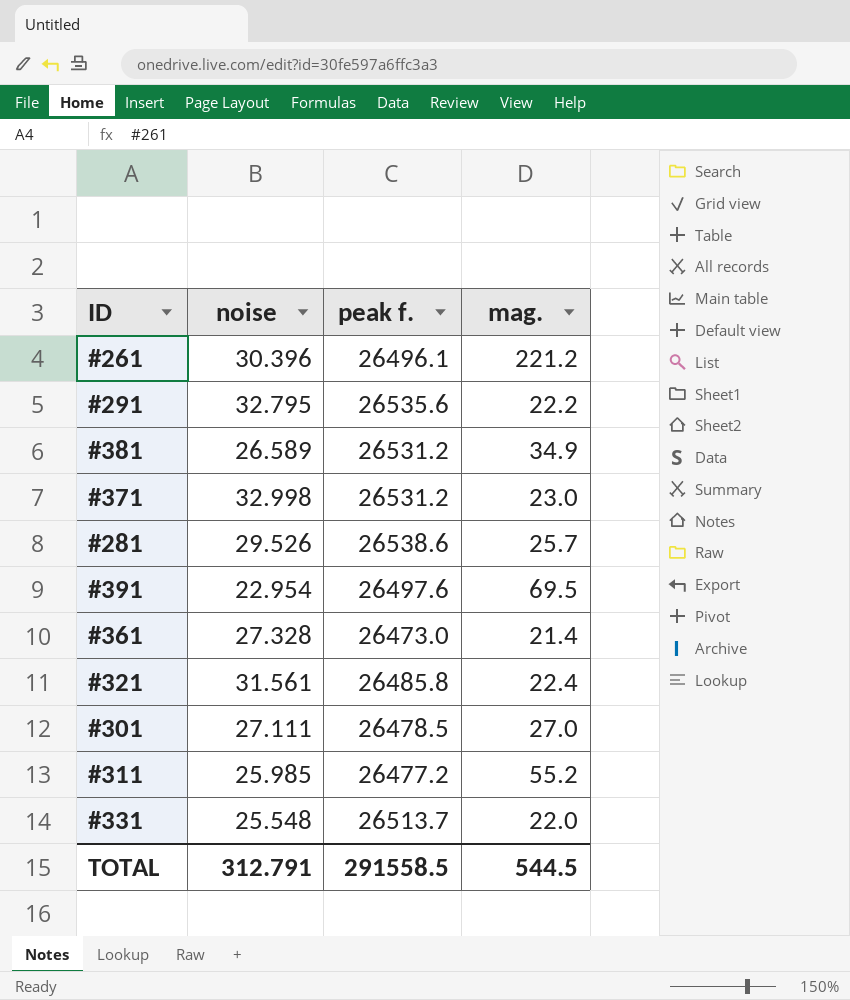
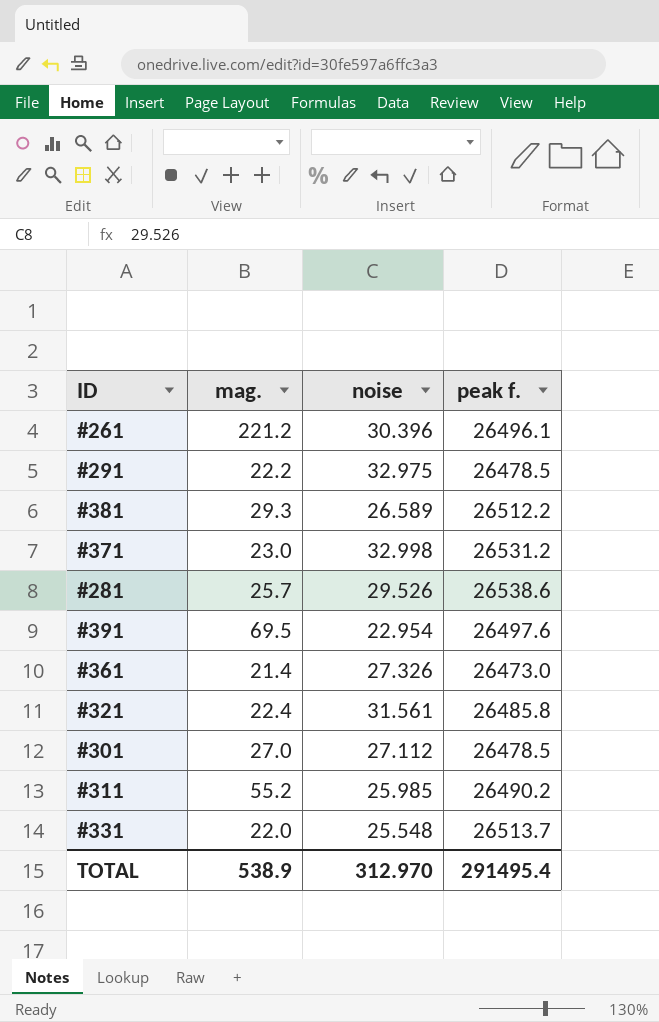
column mag. | position: 4 -> 2
#291 | noise: 32.795 -> 32.975
#291 | peak f.: 26535.6 -> 26478.5
#381 | mag.: 34.9 -> 29.3
#381 | peak f.: 26531.2 -> 26512.2
#361 | noise: 27.328 -> 27.326
#301 | noise: 27.111 -> 27.112
#311 | peak f.: 26477.2 -> 26490.2
TOTAL | mag.: 544.5 -> 538.9
TOTAL | noise: 312.791 -> 312.970
TOTAL | peak f.: 291558.5 -> 291495.4

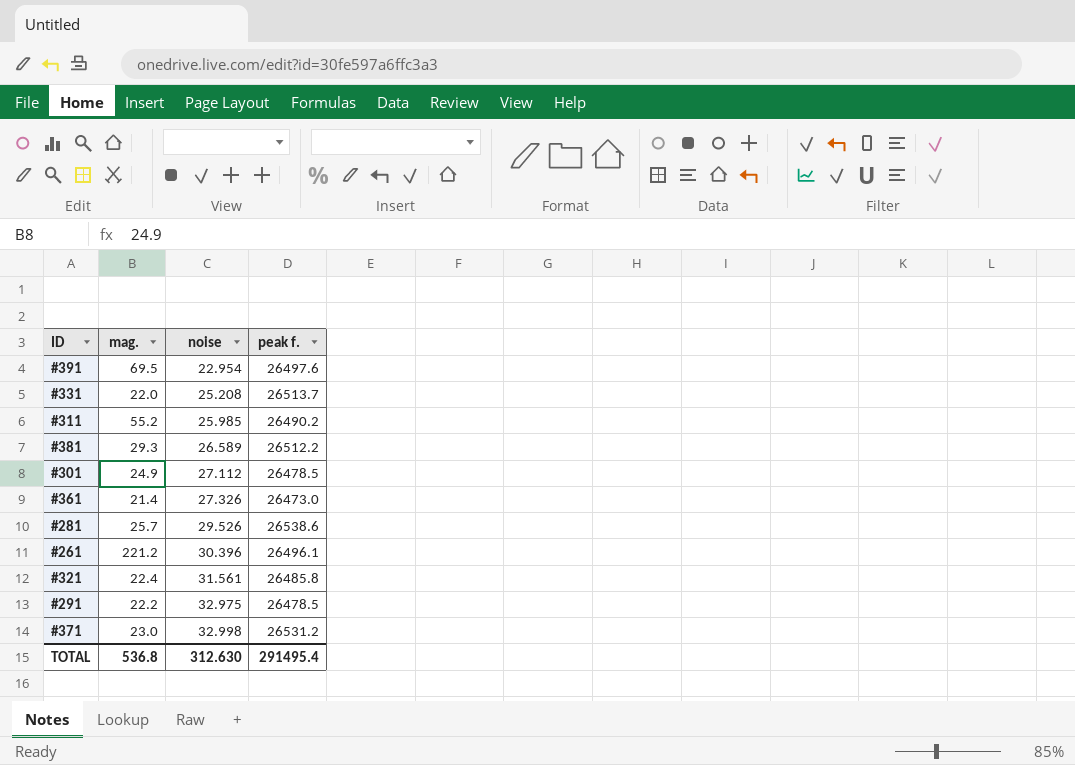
row order: none -> noise ascending
#331 | noise: 25.548 -> 25.208
#301 | mag.: 27.0 -> 24.9
TOTAL | mag.: 538.9 -> 536.8
TOTAL | noise: 312.970 -> 312.630

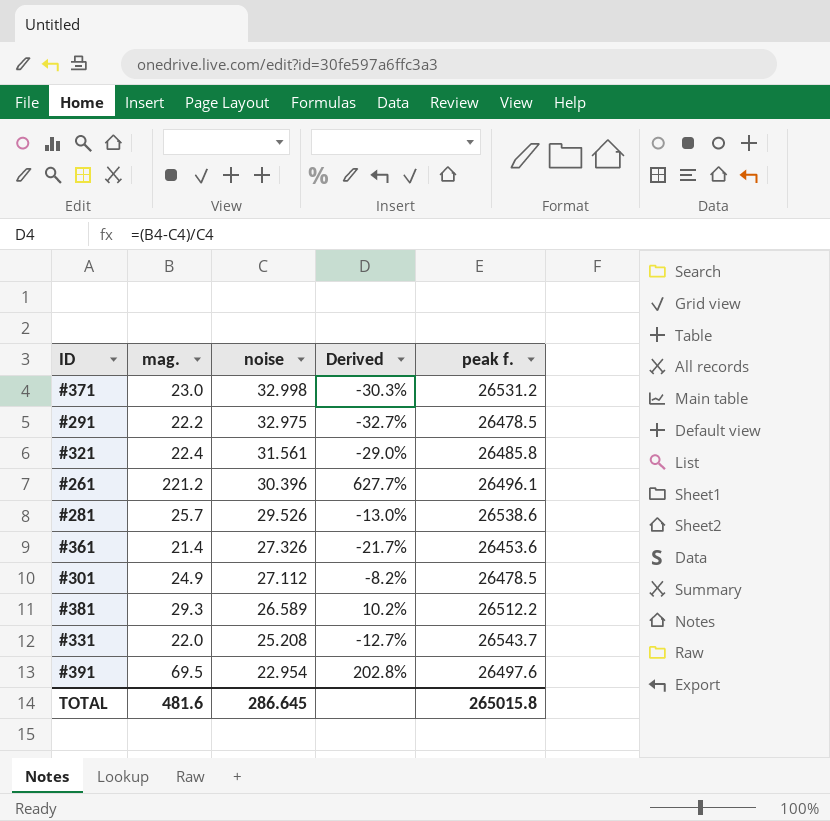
row order: noise ascending -> noise descending
column Derived | formula: none -> ([mag.] - [noise]) / [noise]
row #311: 55.2 | 25.985 | 26490.2 -> none
#361 | peak f.: 26473.0 -> 26453.6
#331 | peak f.: 26513.7 -> 26543.7
TOTAL | mag.: 536.8 -> 481.6
TOTAL | noise: 312.630 -> 286.645
TOTAL | peak f.: 291495.4 -> 265015.8

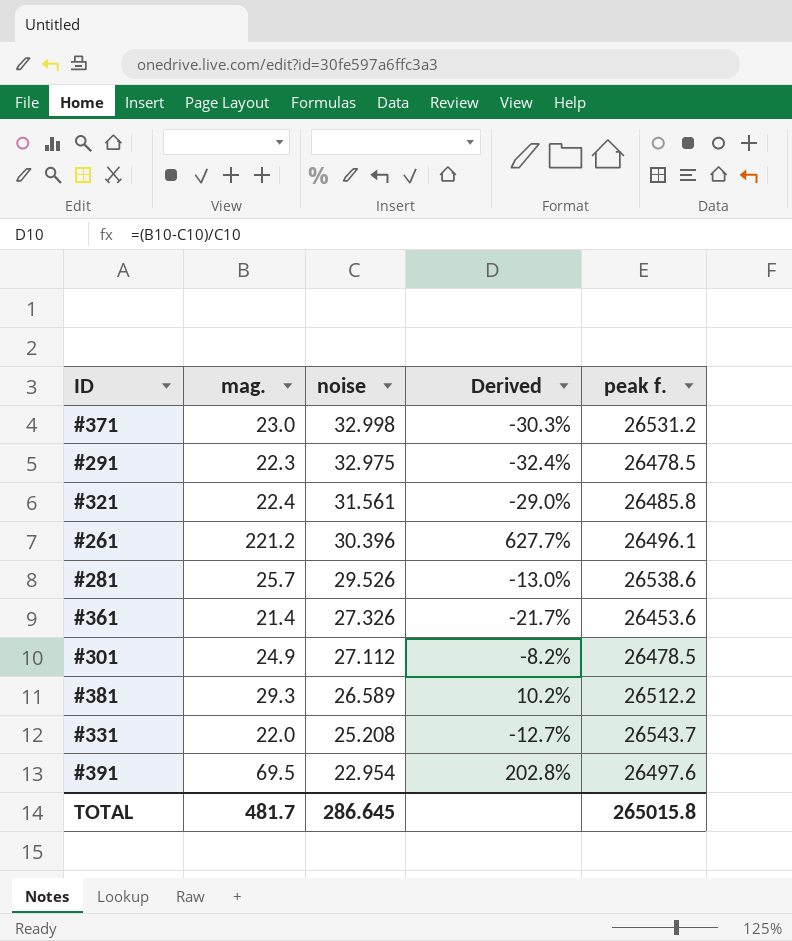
#291 | mag.: 22.2 -> 22.3
#291 | Derived: -32.7% -> -32.4%
TOTAL | mag.: 481.6 -> 481.7

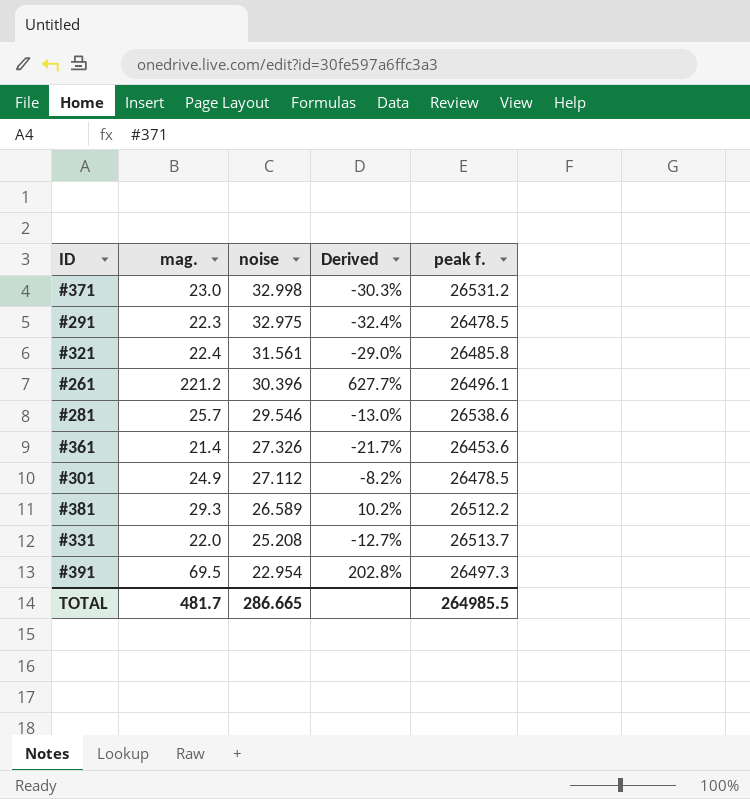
#281 | noise: 29.526 -> 29.546
#331 | peak f.: 26543.7 -> 26513.7
#391 | peak f.: 26497.6 -> 26497.3
TOTAL | noise: 286.645 -> 286.665
TOTAL | peak f.: 265015.8 -> 264985.5

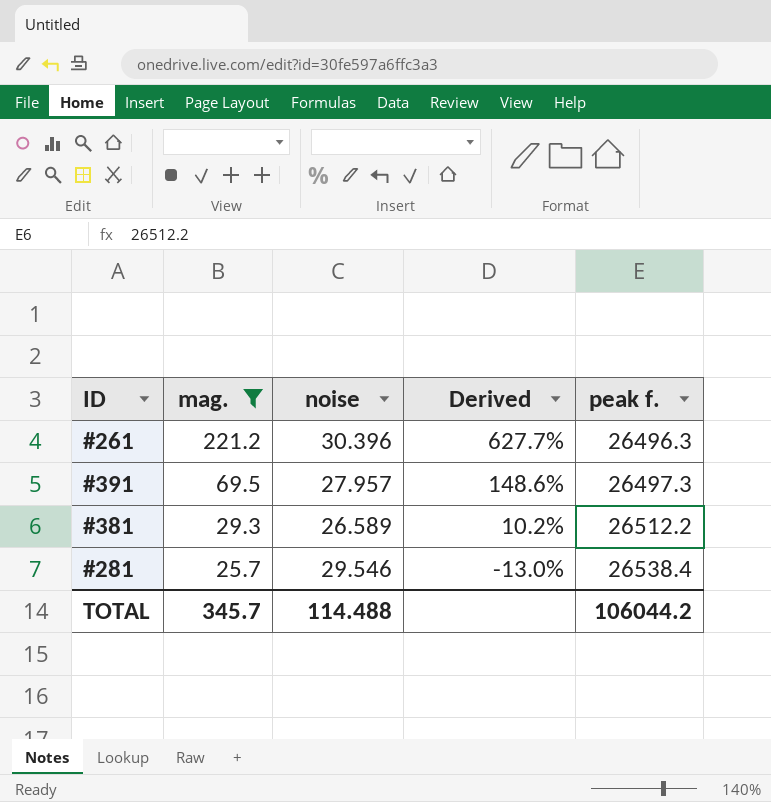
filter: none -> mag. >= 25.7
row order: noise descending -> mag. descending
#261 | peak f.: 26496.1 -> 26496.3
#391 | noise: 22.954 -> 27.957
#391 | Derived: 202.8% -> 148.6%
#281 | peak f.: 26538.6 -> 26538.4
TOTAL | mag.: 481.7 -> 345.7
TOTAL | noise: 286.665 -> 114.488
TOTAL | peak f.: 264985.5 -> 106044.2

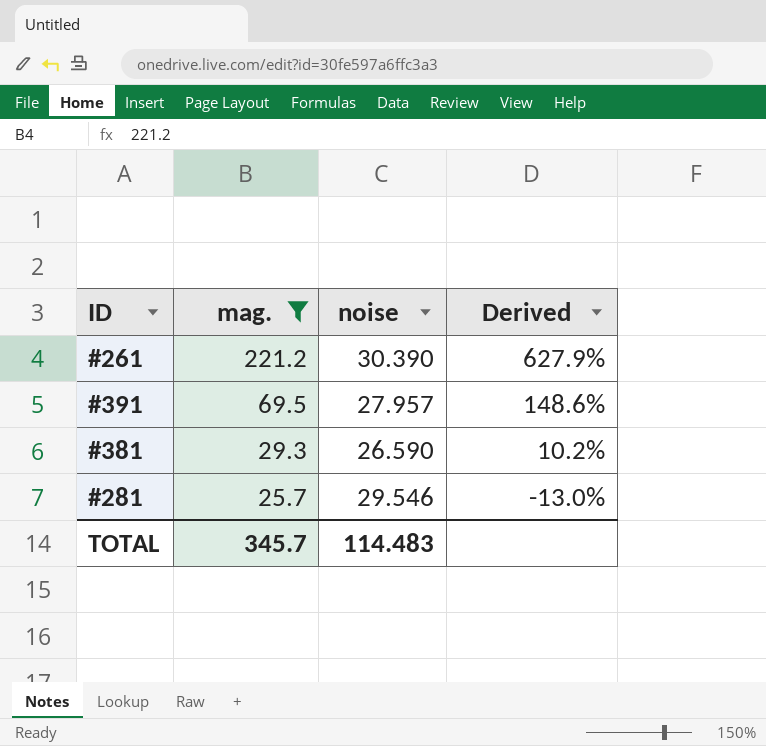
column peak f. | position: 5 -> none
#261 | noise: 30.396 -> 30.390
#261 | Derived: 627.7% -> 627.9%
#381 | noise: 26.589 -> 26.590
TOTAL | noise: 114.488 -> 114.483

